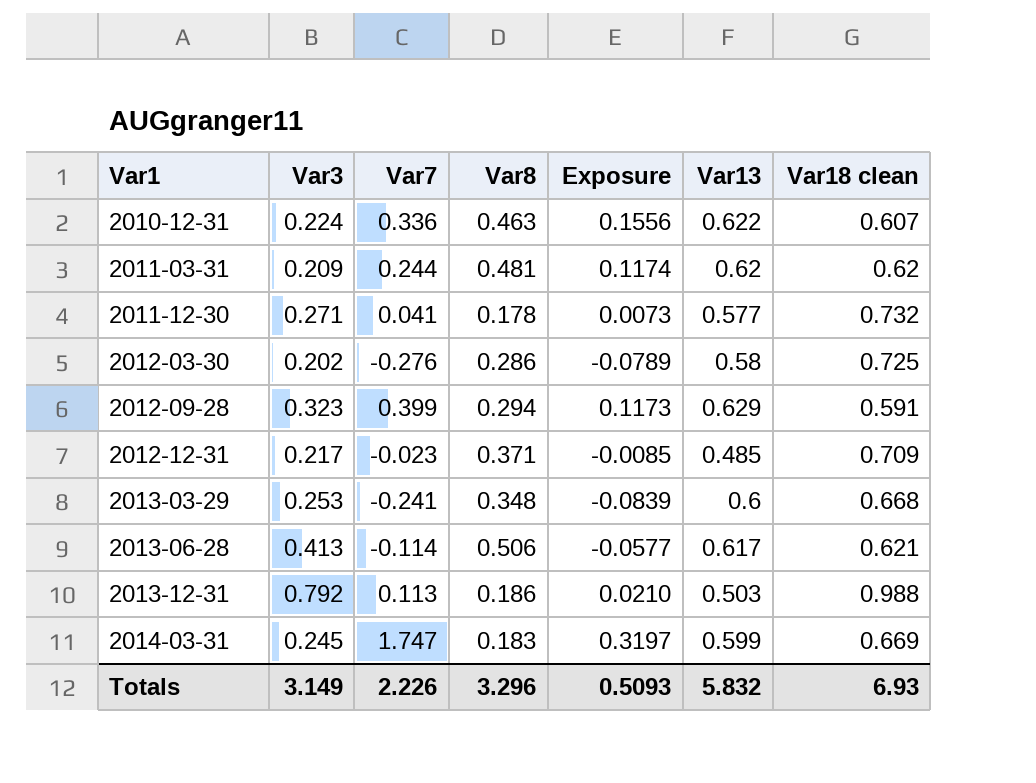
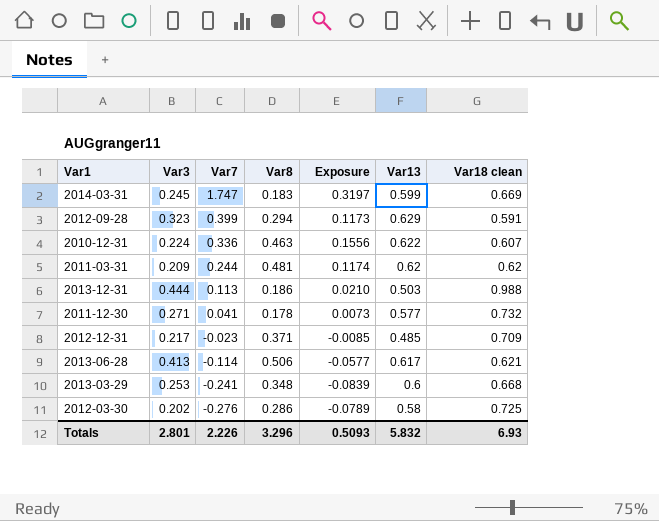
row order: Var1 ascending -> Var7 descending
2013-12-31 | Var3: 0.792 -> 0.444
Totals | Var3: 3.149 -> 2.801

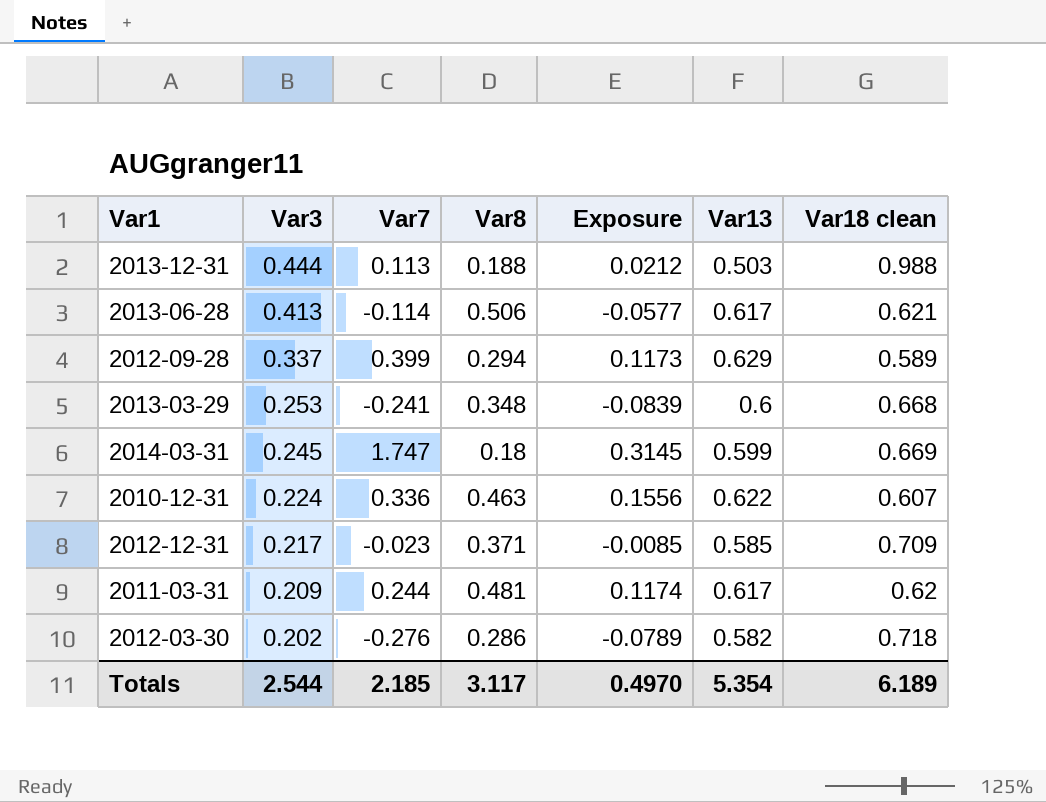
row order: Var7 descending -> Var3 descending
row 2011-12-30: 0.271 | 0.041 | 0.178 | 0.0073 | 0.577 | 0.732 -> none
2013-12-31 | Var8: 0.186 -> 0.188
2013-12-31 | Exposure: 0.0210 -> 0.0212
2012-09-28 | Var3: 0.323 -> 0.337
2012-09-28 | Var18 clean: 0.591 -> 0.589
2014-03-31 | Var8: 0.183 -> 0.18
2014-03-31 | Exposure: 0.3197 -> 0.3145
2012-12-31 | Var13: 0.485 -> 0.585
2011-03-31 | Var13: 0.62 -> 0.617
2012-03-30 | Var13: 0.58 -> 0.582
2012-03-30 | Var18 clean: 0.725 -> 0.718
Totals | Var3: 2.801 -> 2.544
Totals | Var7: 2.226 -> 2.185
Totals | Var8: 3.296 -> 3.117
Totals | Exposure: 0.5093 -> 0.4970
Totals | Var13: 5.832 -> 5.354
Totals | Var18 clean: 6.93 -> 6.189

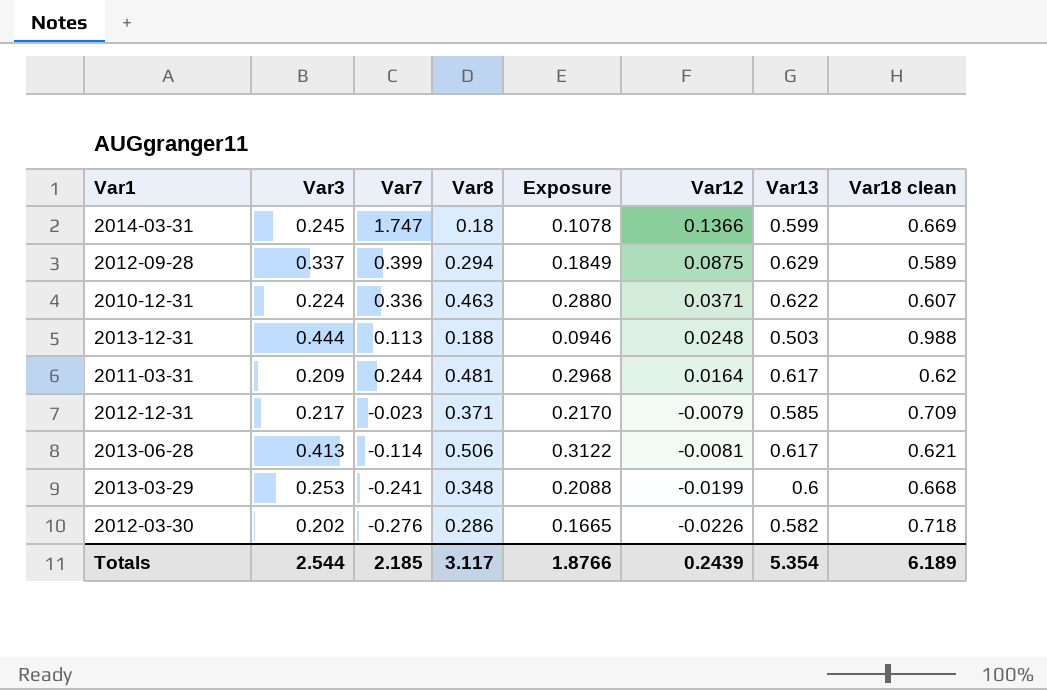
row order: Var3 descending -> Var12 descending
column Exposure | formula: [Var7] * [Var8] -> [Var8] * [Var13]
column Var12 | position: none -> 6
Totals | Exposure: 0.4970 -> 1.8766

